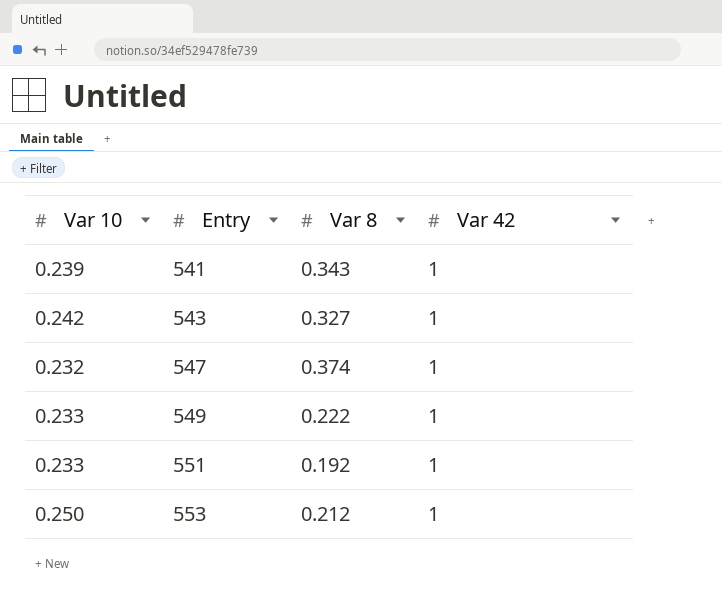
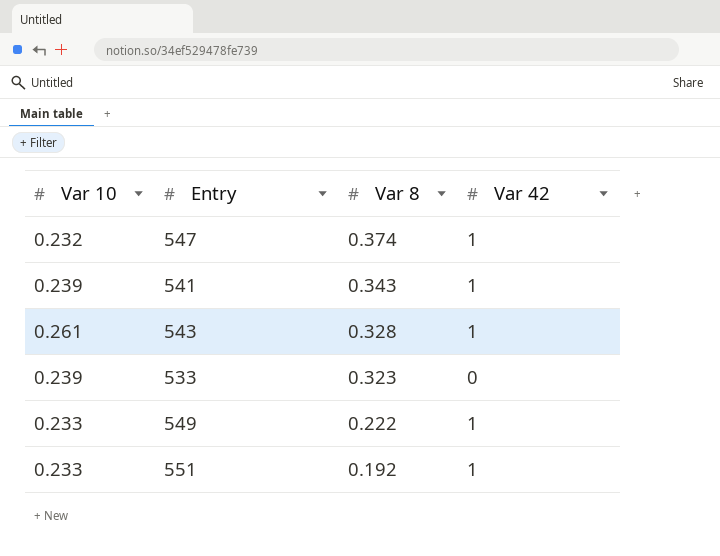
row order: Entry ascending -> Var 8 descending
row 553: 0.250 | 0.212 | 1 -> none
543 | Var 10: 0.242 -> 0.261
543 | Var 8: 0.327 -> 0.328
row 533: none -> 0.239 | 0.323 | 0

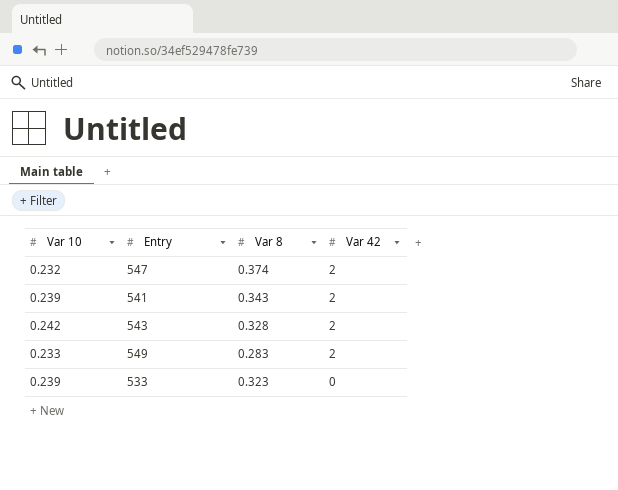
row order: Var 8 descending -> Var 42 descending
row 551: 0.233 | 0.192 | 1 -> none
547 | Var 42: 1 -> 2
541 | Var 42: 1 -> 2
543 | Var 10: 0.261 -> 0.242
543 | Var 42: 1 -> 2
549 | Var 8: 0.222 -> 0.283
549 | Var 42: 1 -> 2

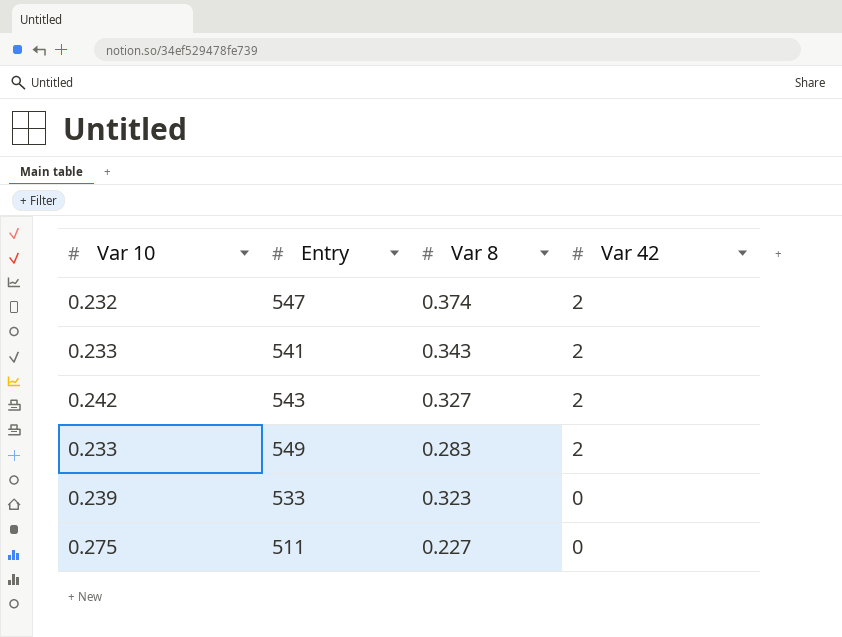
541 | Var 10: 0.239 -> 0.233
543 | Var 8: 0.328 -> 0.327
row 511: none -> 0.275 | 0.227 | 0

